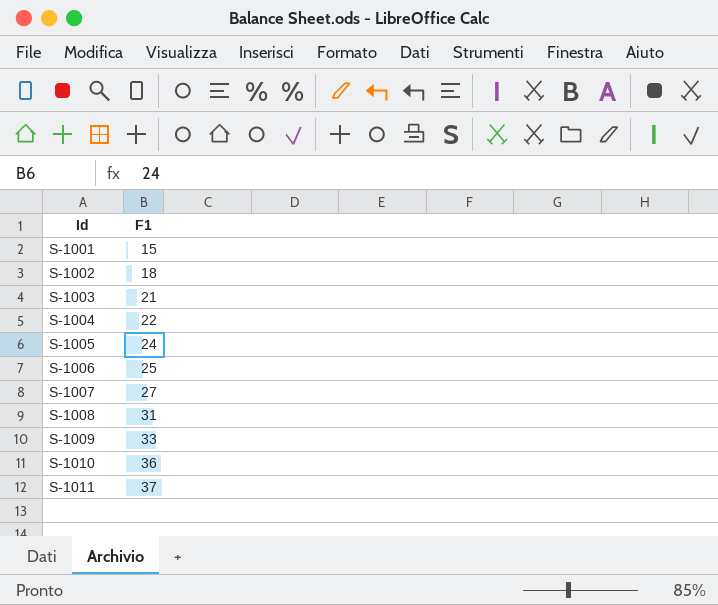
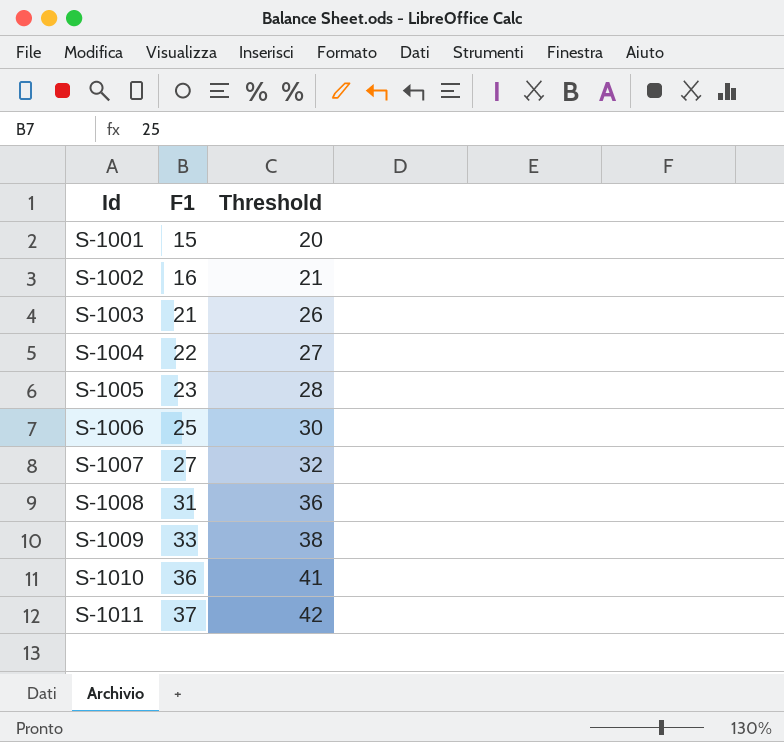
column Threshold | formula: none -> [F1] + 5
S-1002 | F1: 18 -> 16
S-1005 | F1: 24 -> 23

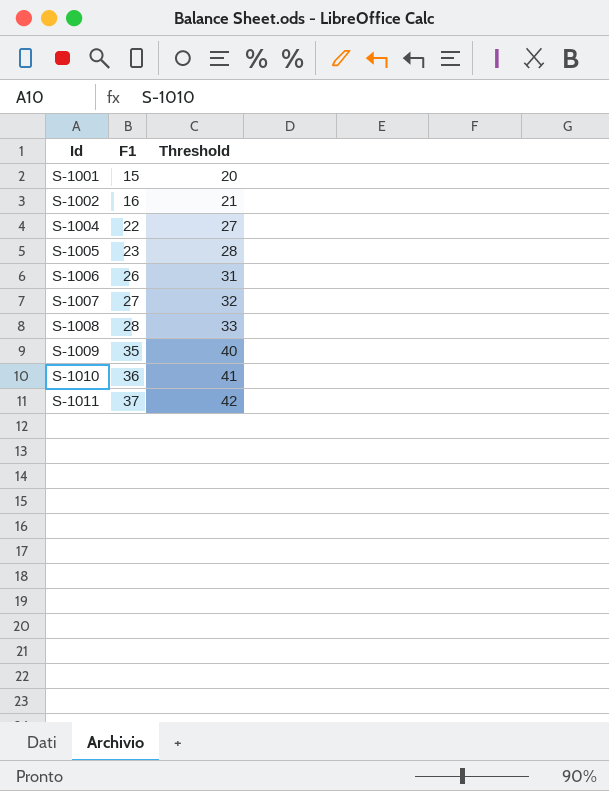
row S-1003: 21 | 26 -> none
S-1006 | F1: 25 -> 26
S-1006 | Threshold: 30 -> 31
S-1008 | F1: 31 -> 28
S-1008 | Threshold: 36 -> 33
S-1009 | F1: 33 -> 35
S-1009 | Threshold: 38 -> 40

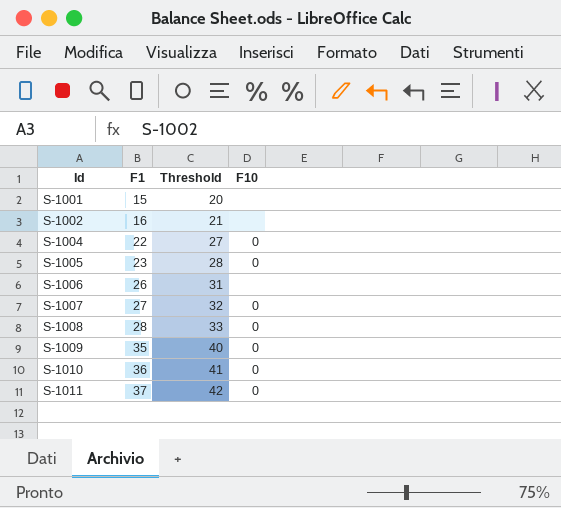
column F10 | position: none -> 4

